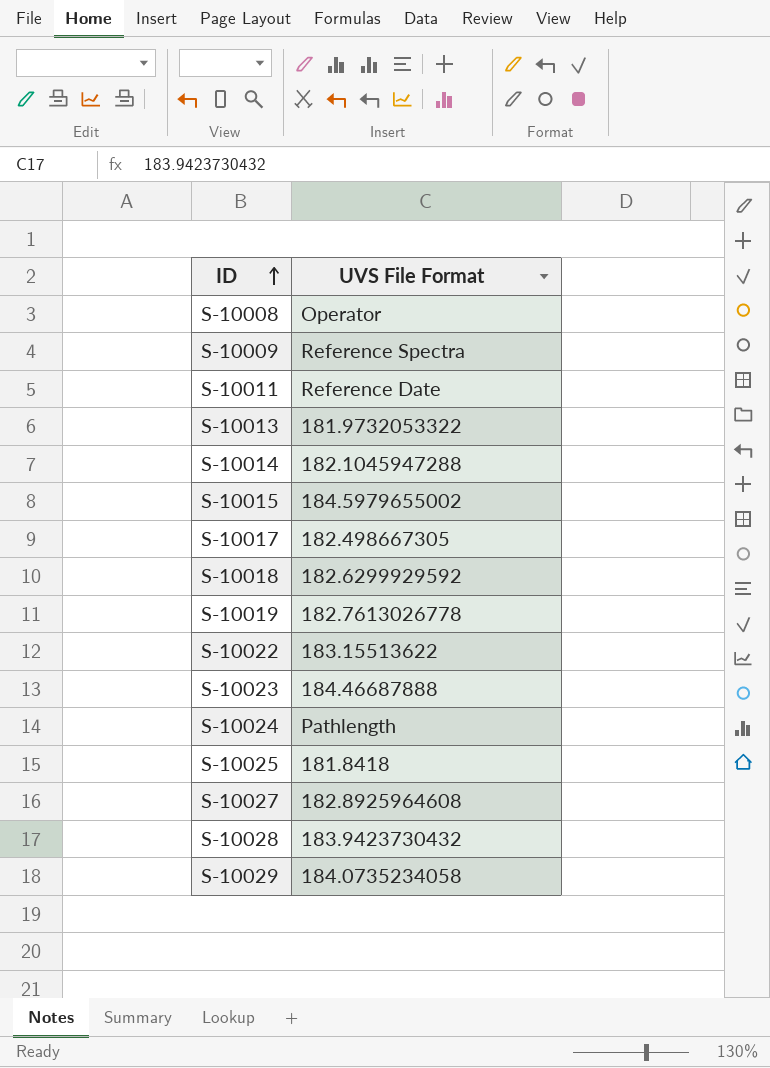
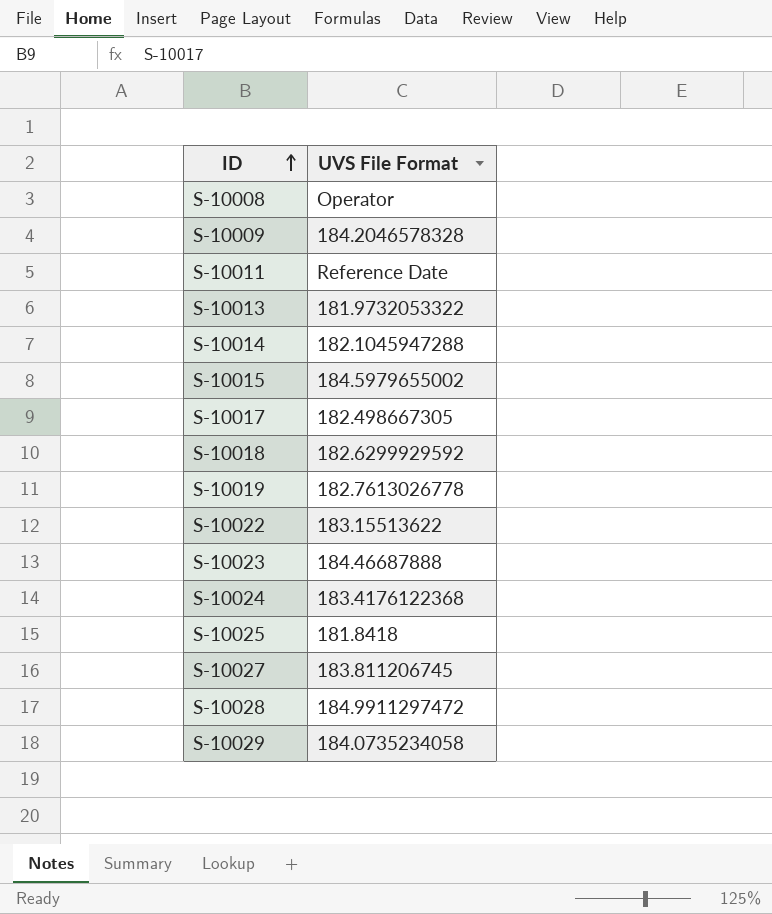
S-10009 | UVS File Format: Reference Spectra -> 184.2046578328
S-10024 | UVS File Format: Pathlength -> 183.4176122368
S-10027 | UVS File Format: 182.8925964608 -> 183.811206745
S-10028 | UVS File Format: 183.9423730432 -> 184.9911297472

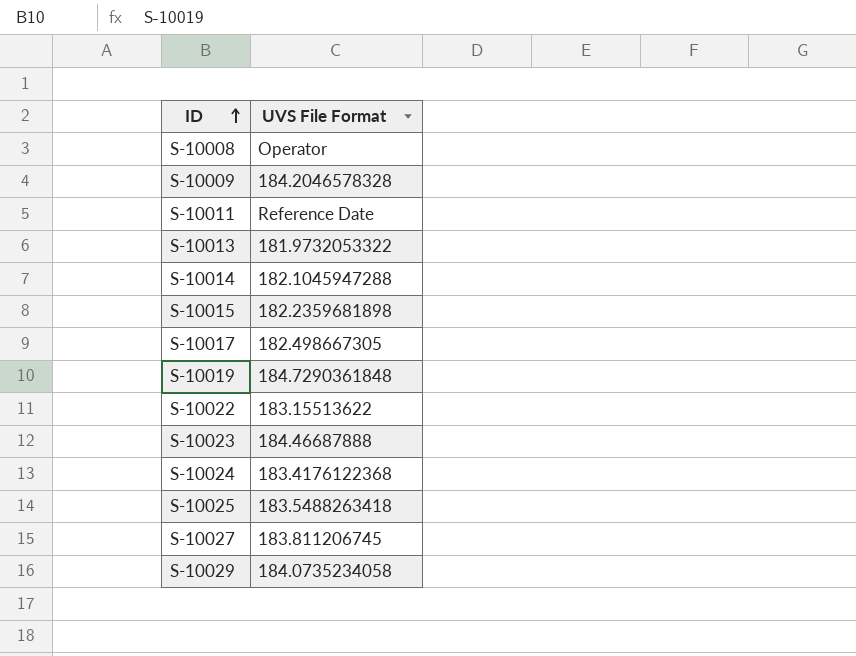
row S-10018: 182.6299929592 -> none
row S-10028: 184.9911297472 -> none
S-10015 | UVS File Format: 184.5979655002 -> 182.2359681898
S-10019 | UVS File Format: 182.7613026778 -> 184.7290361848
S-10025 | UVS File Format: 181.8418 -> 183.5488263418

